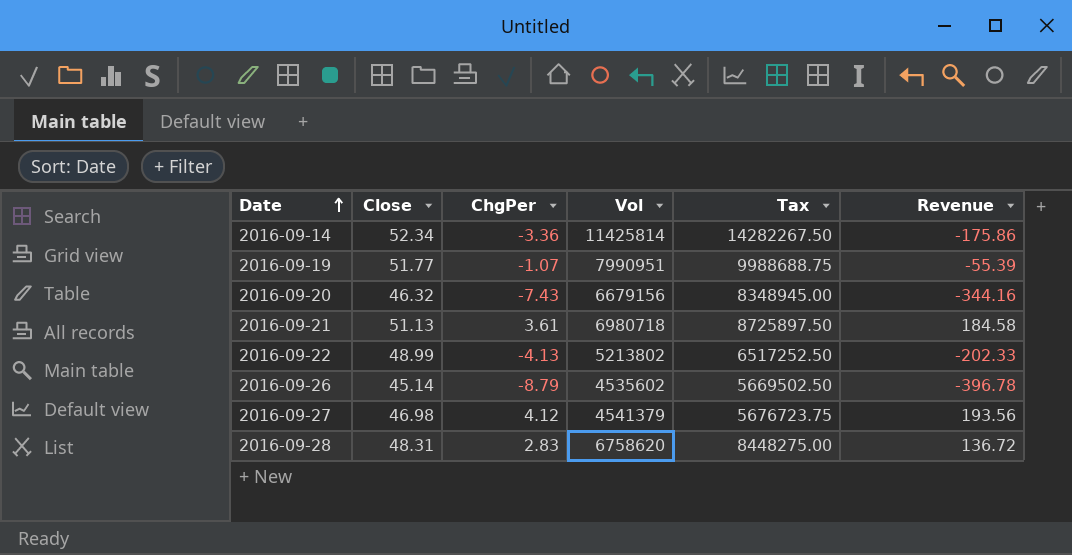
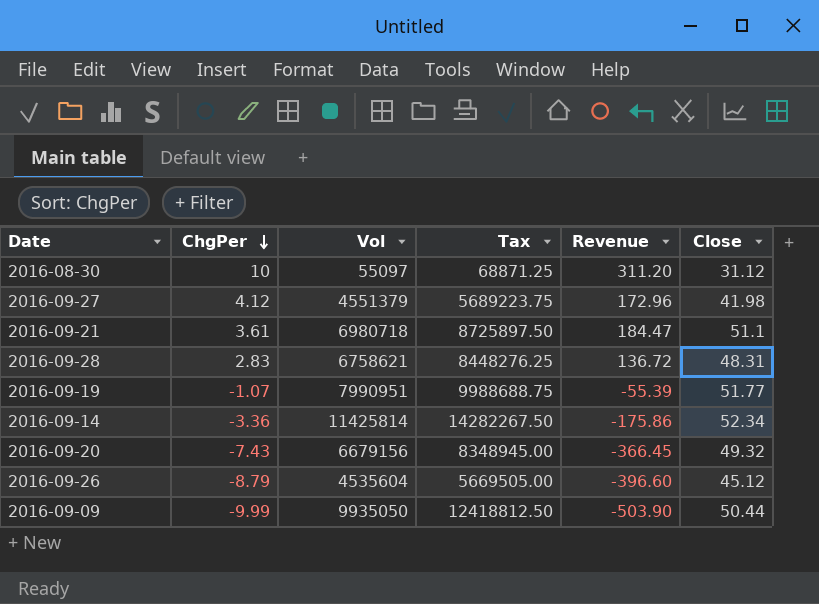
row order: Date ascending -> ChgPer descending
column Close | position: 2 -> 6
row 2016-09-22: 48.99 | -4.13 | 5213802 | 6517252.50 | -202.33 -> none
row 2016-08-30: none -> 10 | 55097 | 68871.25 | 311.20 | 31.12
2016-09-27 | Vol: 4541379 -> 4551379
2016-09-27 | Tax: 5676723.75 -> 5689223.75
2016-09-27 | Revenue: 193.56 -> 172.96
2016-09-27 | Close: 46.98 -> 41.98
2016-09-21 | Revenue: 184.58 -> 184.47
2016-09-21 | Close: 51.13 -> 51.1
2016-09-28 | Vol: 6758620 -> 6758621
2016-09-28 | Tax: 8448275.00 -> 8448276.25
2016-09-20 | Revenue: -344.16 -> -366.45
2016-09-20 | Close: 46.32 -> 49.32
2016-09-26 | Vol: 4535602 -> 4535604
2016-09-26 | Tax: 5669502.50 -> 5669505.00
2016-09-26 | Revenue: -396.78 -> -396.60
2016-09-26 | Close: 45.14 -> 45.12
row 2016-09-09: none -> -9.99 | 9935050 | 12418812.50 | -503.90 | 50.44

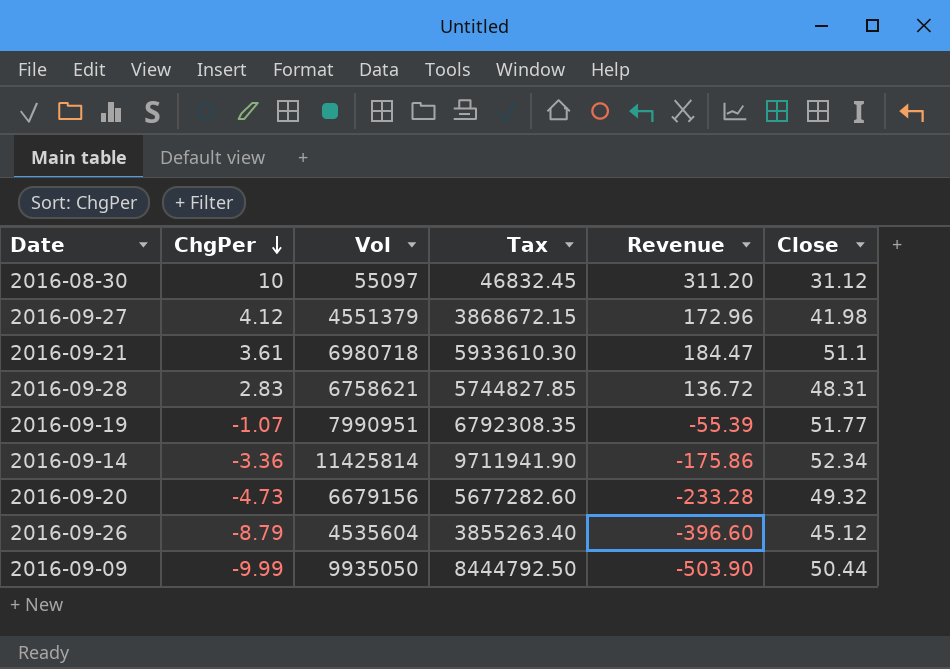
column Tax | formula: [Vol] * 1.25 -> [Vol] * 0.85
2016-09-20 | ChgPer: -7.43 -> -4.73
2016-09-20 | Revenue: -366.45 -> -233.28

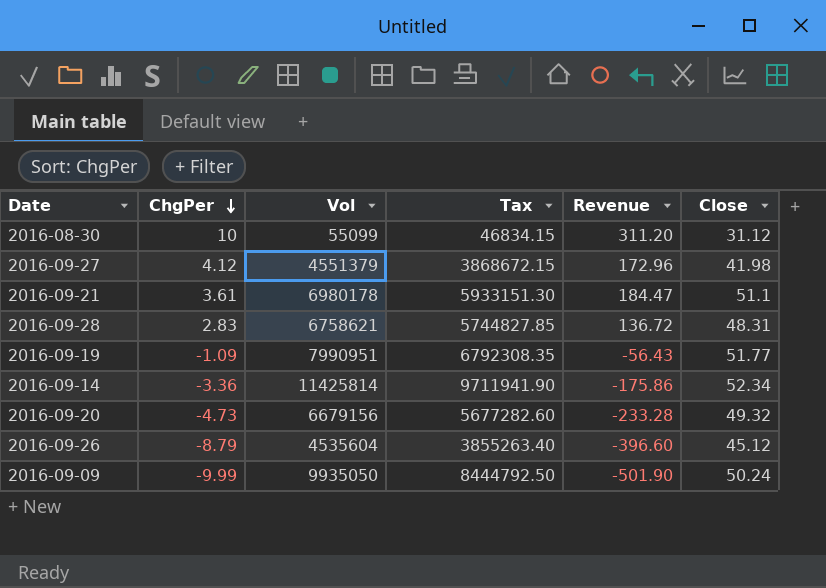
2016-08-30 | Vol: 55097 -> 55099
2016-08-30 | Tax: 46832.45 -> 46834.15
2016-09-21 | Vol: 6980718 -> 6980178
2016-09-21 | Tax: 5933610.30 -> 5933151.30
2016-09-19 | ChgPer: -1.07 -> -1.09
2016-09-19 | Revenue: -55.39 -> -56.43
2016-09-09 | Revenue: -503.90 -> -501.90
2016-09-09 | Close: 50.44 -> 50.24

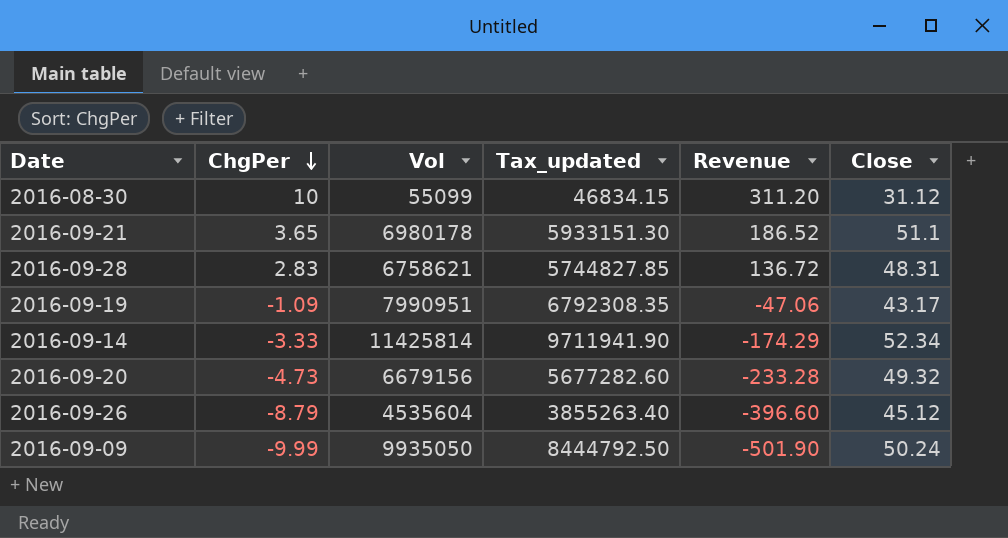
column name: Tax -> Tax_updated
row 2016-09-27: 4.12 | 4551379 | 3868672.15 | 172.96 | 41.98 -> none
2016-09-21 | ChgPer: 3.61 -> 3.65
2016-09-21 | Revenue: 184.47 -> 186.52
2016-09-19 | Revenue: -56.43 -> -47.06
2016-09-19 | Close: 51.77 -> 43.17
2016-09-14 | ChgPer: -3.36 -> -3.33
2016-09-14 | Revenue: -175.86 -> -174.29

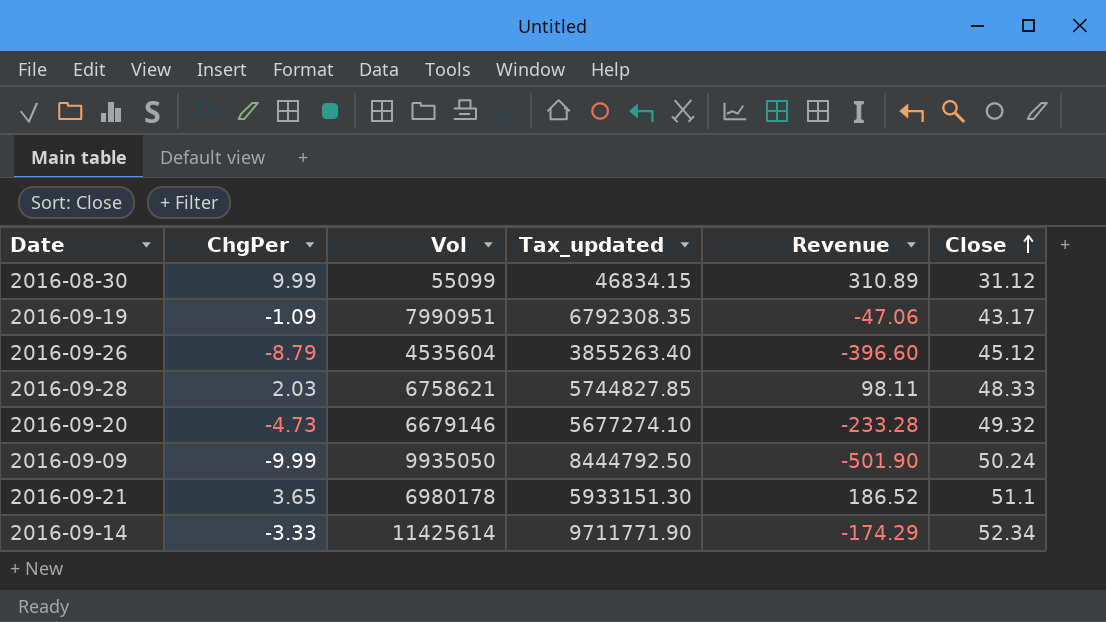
row order: ChgPer descending -> Close ascending
2016-08-30 | ChgPer: 10 -> 9.99
2016-08-30 | Revenue: 311.20 -> 310.89
2016-09-28 | ChgPer: 2.83 -> 2.03
2016-09-28 | Revenue: 136.72 -> 98.11
2016-09-28 | Close: 48.31 -> 48.33
2016-09-20 | Vol: 6679156 -> 6679146
2016-09-20 | Tax_updated: 5677282.60 -> 5677274.10
2016-09-14 | Vol: 11425814 -> 11425614
2016-09-14 | Tax_updated: 9711941.90 -> 9711771.90

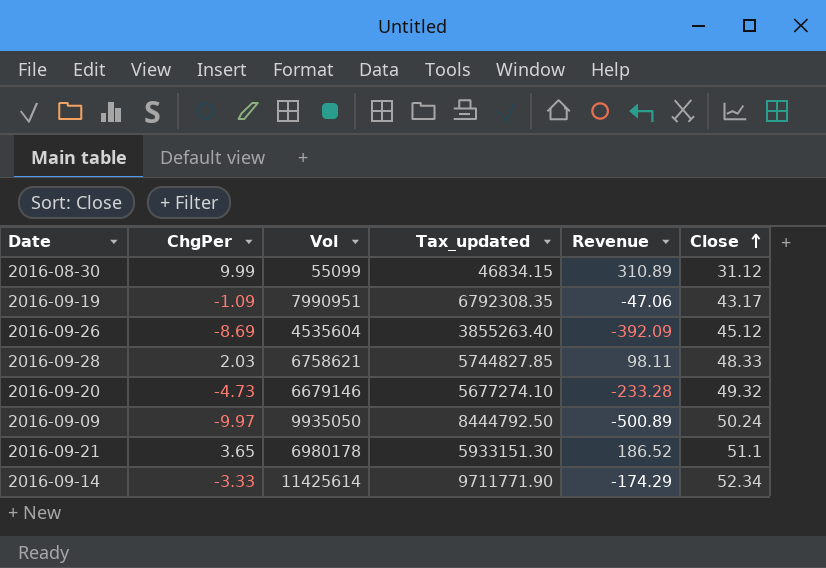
2016-09-26 | ChgPer: -8.79 -> -8.69
2016-09-26 | Revenue: -396.60 -> -392.09
2016-09-09 | ChgPer: -9.99 -> -9.97
2016-09-09 | Revenue: -501.90 -> -500.89

